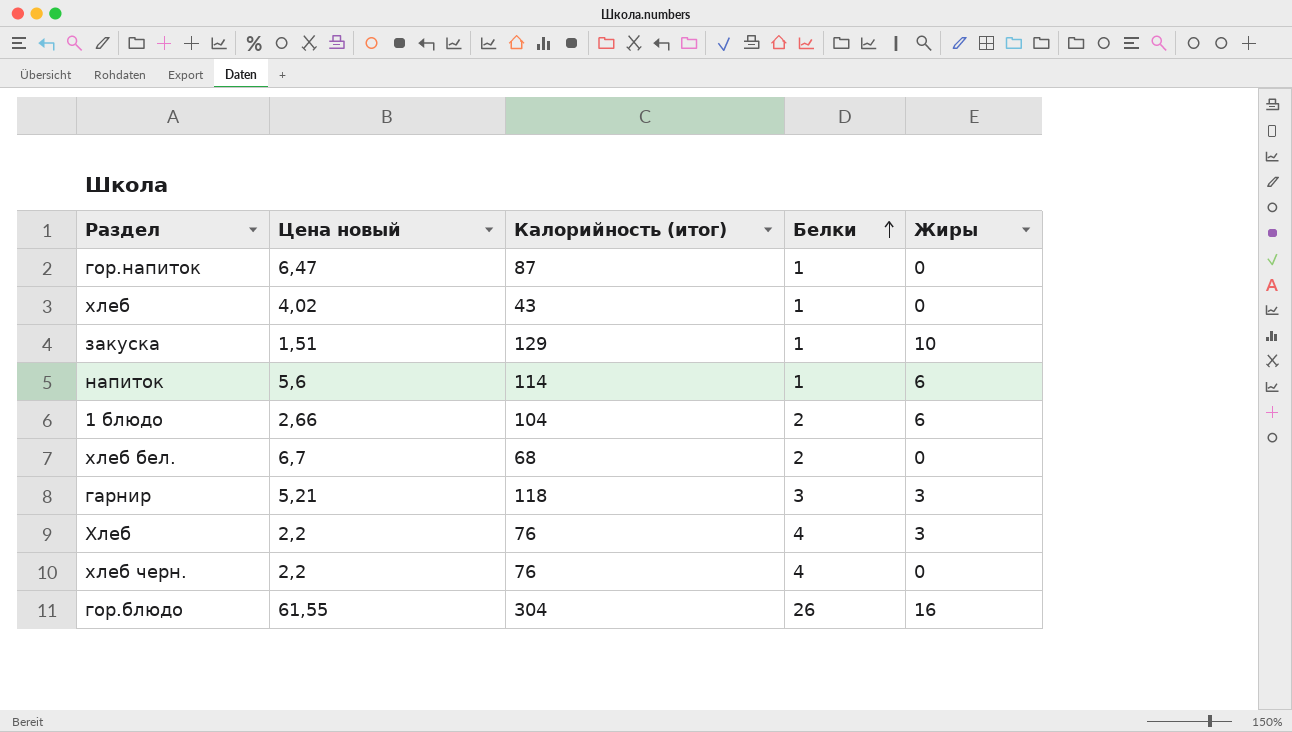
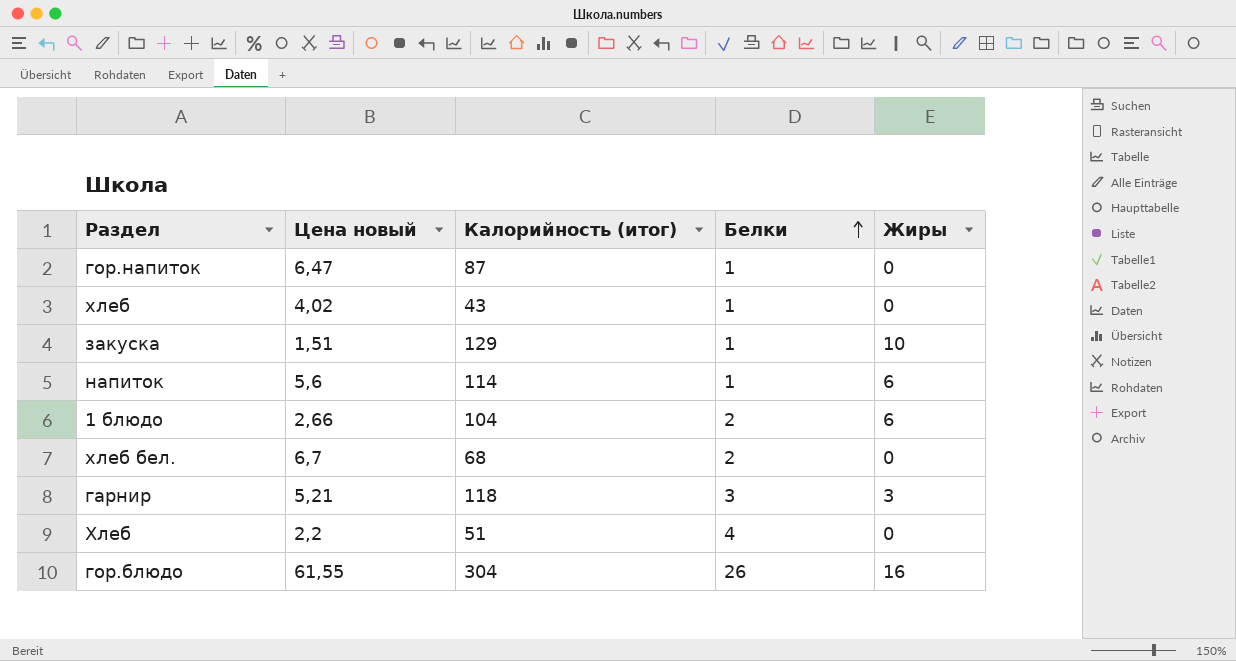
row хлеб черн.: 2,2 | 76 | 4 | 0 -> none
Хлеб | Калорийность (итог): 76 -> 51
Хлеб | Жиры: 3 -> 0

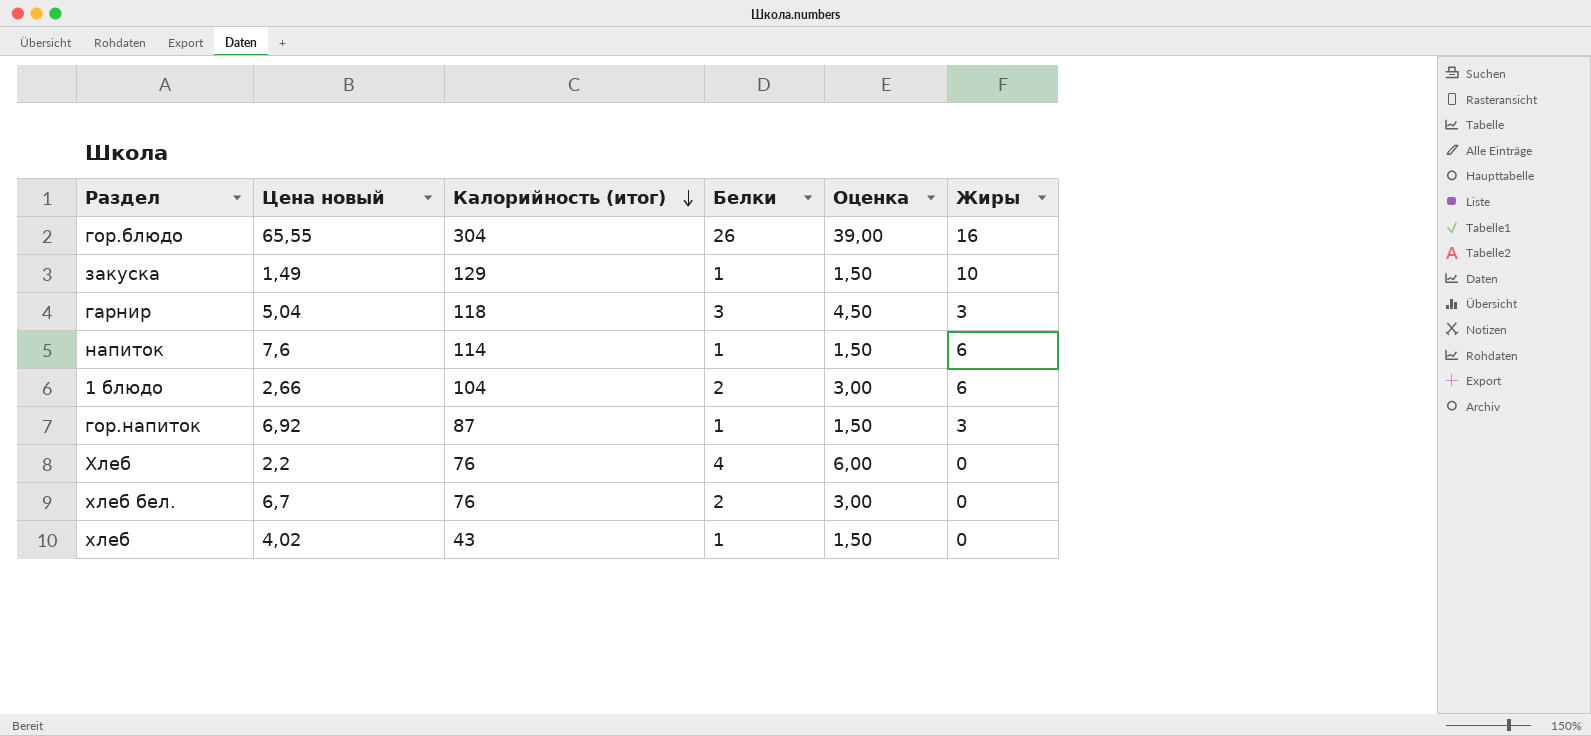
row order: Белки ascending -> Калорийность (итог) descending
column Оценка | formula: none -> [Белки] * 1,5
гор.блюдо | Цена новый: 61,55 -> 65,55
закуска | Цена новый: 1,51 -> 1,49
гарнир | Цена новый: 5,21 -> 5,04
напиток | Цена новый: 5,6 -> 7,6
гор.напиток | Цена новый: 6,47 -> 6,92
гор.напиток | Жиры: 0 -> 3
Хлеб | Калорийность (итог): 51 -> 76
хлеб бел. | Калорийность (итог): 68 -> 76

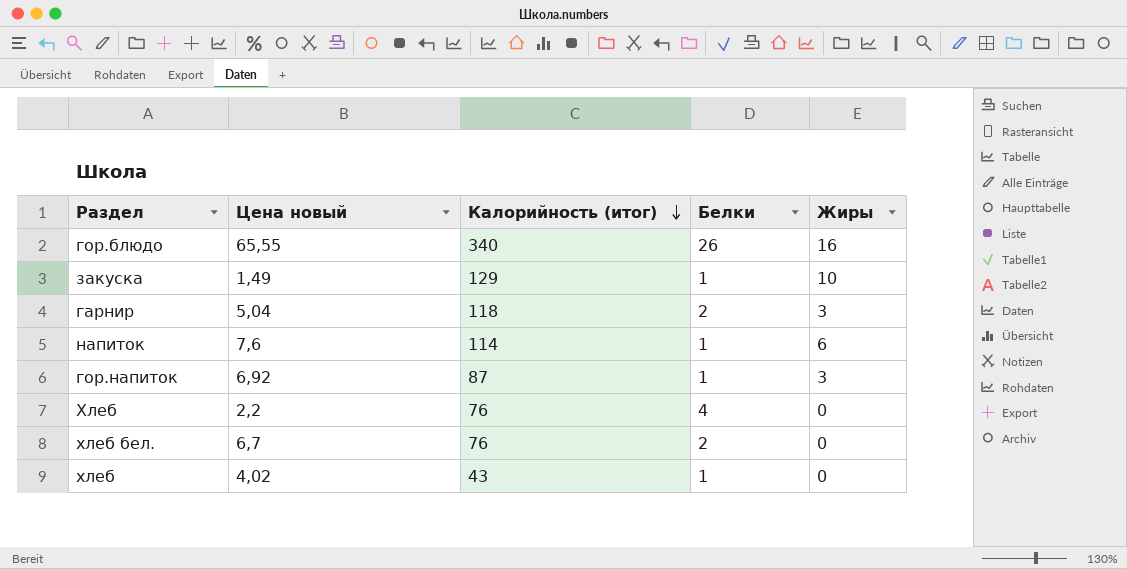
column Оценка | formula: [Белки] * 1,5 -> none
row 1 блюдо: 2,66 | 104 | 2 | 3,00 | 6 -> none
гор.блюдо | Калорийность (итог): 304 -> 340
гарнир | Белки: 3 -> 2

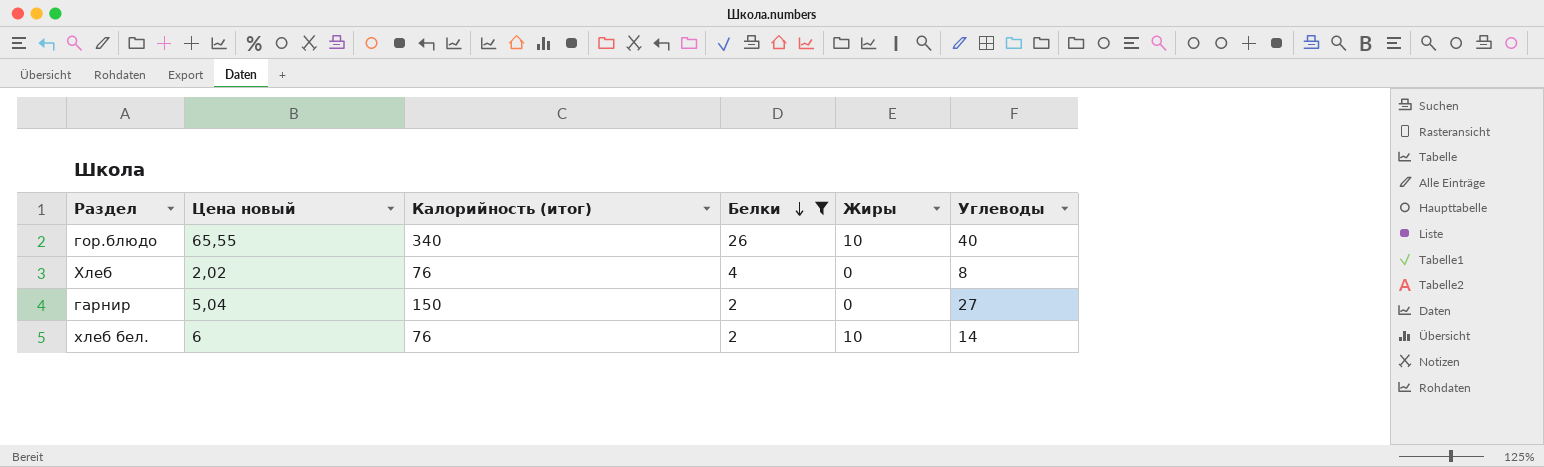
filter: none -> Белки != 1
row order: Калорийность (итог) descending -> Белки descending
column Углеводы | position: none -> 6
гор.блюдо | Жиры: 16 -> 10
Хлеб | Цена новый: 2,2 -> 2,02
гарнир | Калорийность (итог): 118 -> 150
гарнир | Жиры: 3 -> 0
хлеб бел. | Цена новый: 6,7 -> 6
хлеб бел. | Жиры: 0 -> 10

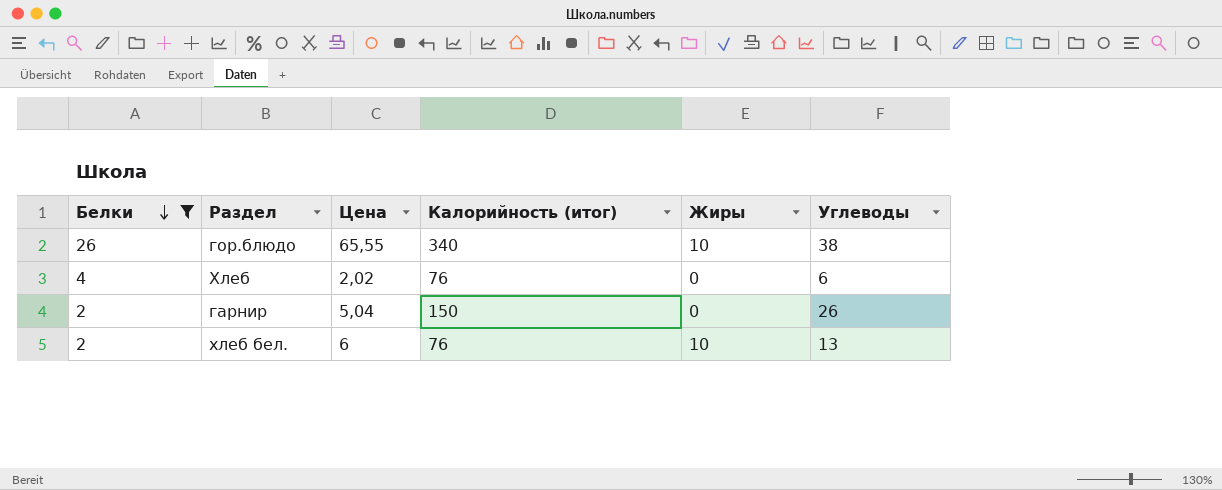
column Белки | position: 4 -> 1
column name: Цена новый -> Цена
гор.блюдо | Углеводы: 40 -> 38
Хлеб | Углеводы: 8 -> 6
гарнир | Углеводы: 27 -> 26
хлеб бел. | Углеводы: 14 -> 13

